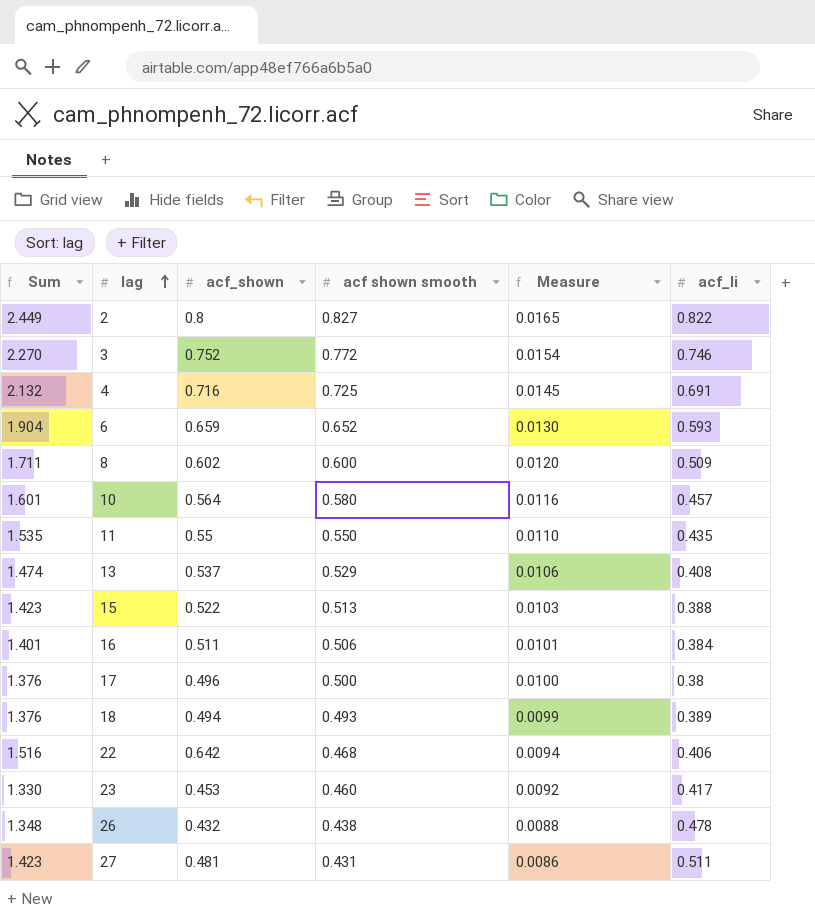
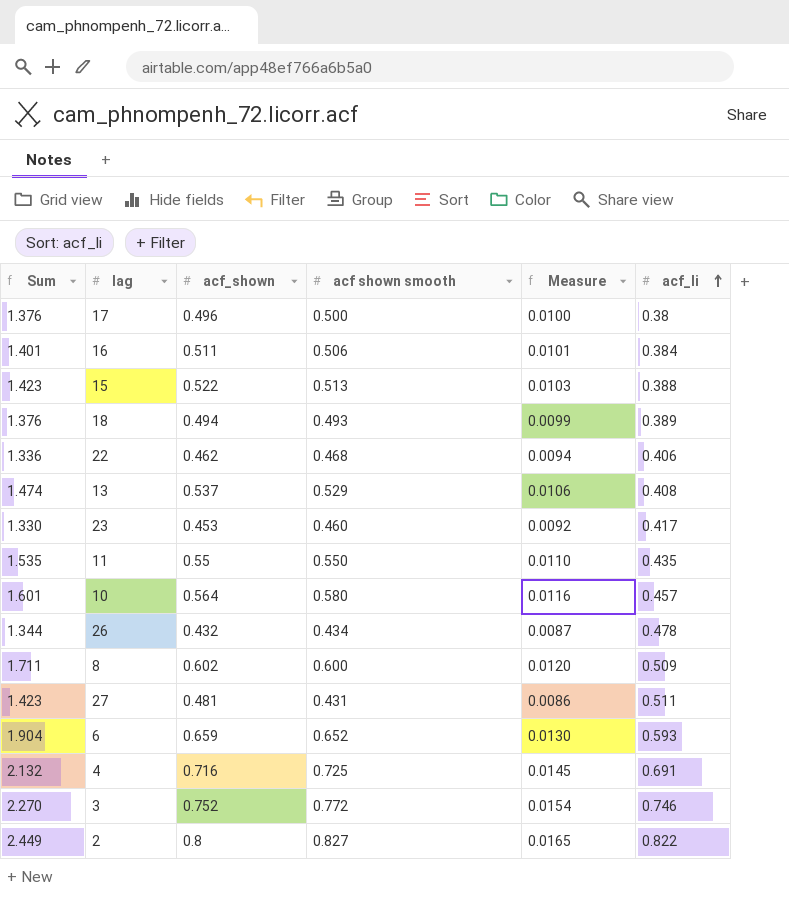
row order: lag ascending -> acf_li ascending
22 | Sum: 1.516 -> 1.336
22 | acf_shown: 0.642 -> 0.462
26 | Sum: 1.348 -> 1.344
26 | acf shown smooth: 0.438 -> 0.434
26 | Measure: 0.0088 -> 0.0087

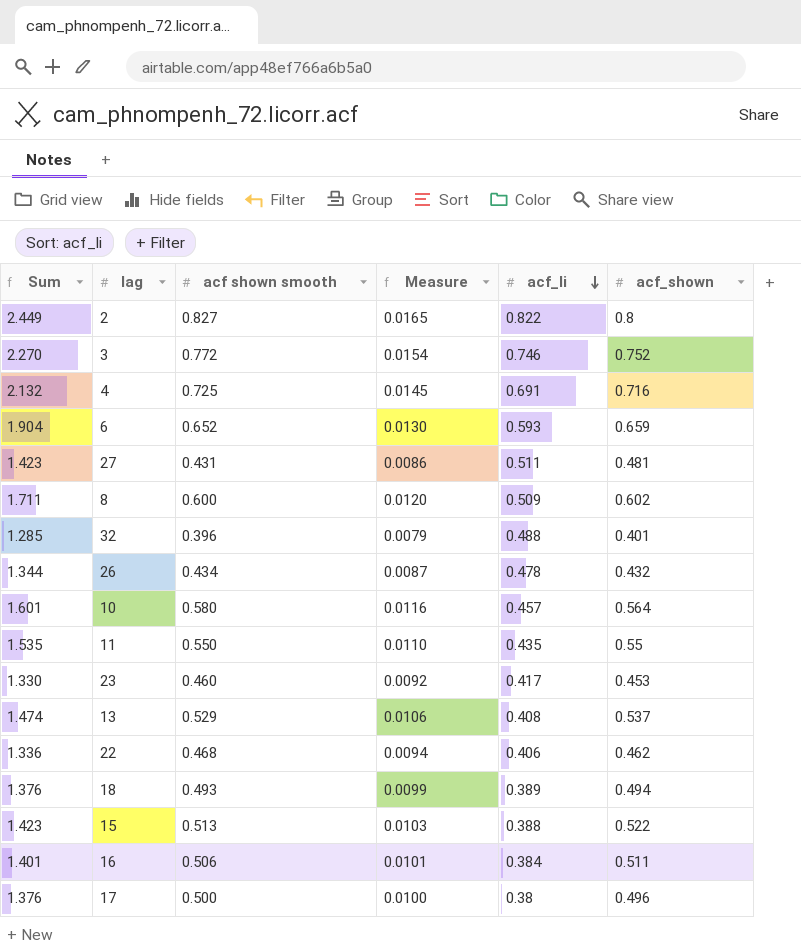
row order: acf_li ascending -> acf_li descending
column acf_shown | position: 3 -> 6
row 32: none -> 1.285 | 0.396 | 0.0079 | 0.488 | 0.401

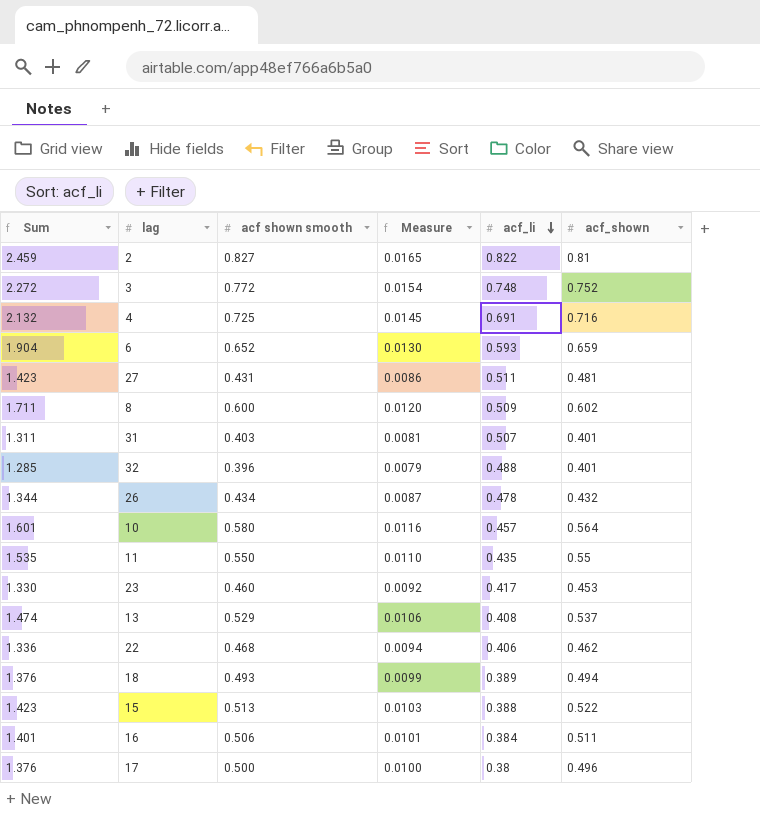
2 | Sum: 2.449 -> 2.459
2 | acf_shown: 0.8 -> 0.81
3 | Sum: 2.270 -> 2.272
3 | acf_li: 0.746 -> 0.748
row 31: none -> 1.311 | 0.403 | 0.0081 | 0.507 | 0.401

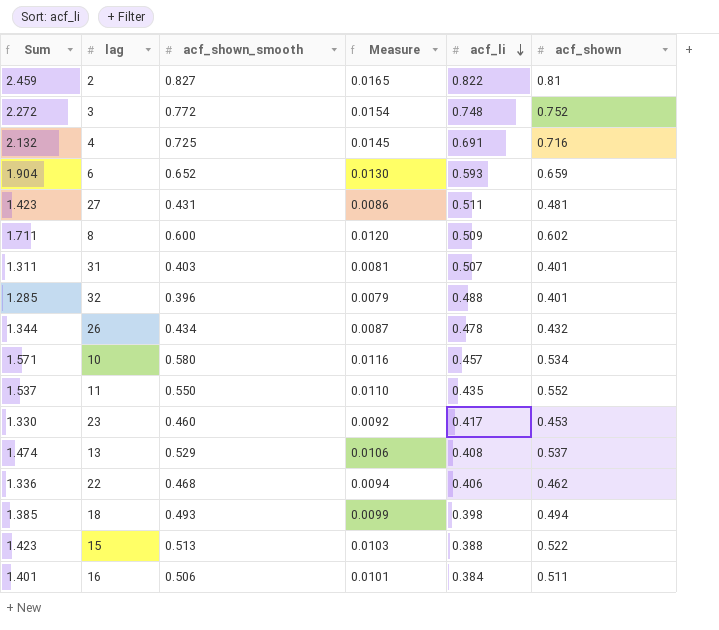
column name: acf shown smooth -> acf_shown_smooth
row 17: 1.376 | 0.500 | 0.0100 | 0.38 | 0.496 -> none
10 | Sum: 1.601 -> 1.571
10 | acf_shown: 0.564 -> 0.534
11 | Sum: 1.535 -> 1.537
11 | acf_shown: 0.55 -> 0.552
18 | Sum: 1.376 -> 1.385
18 | acf_li: 0.389 -> 0.398

